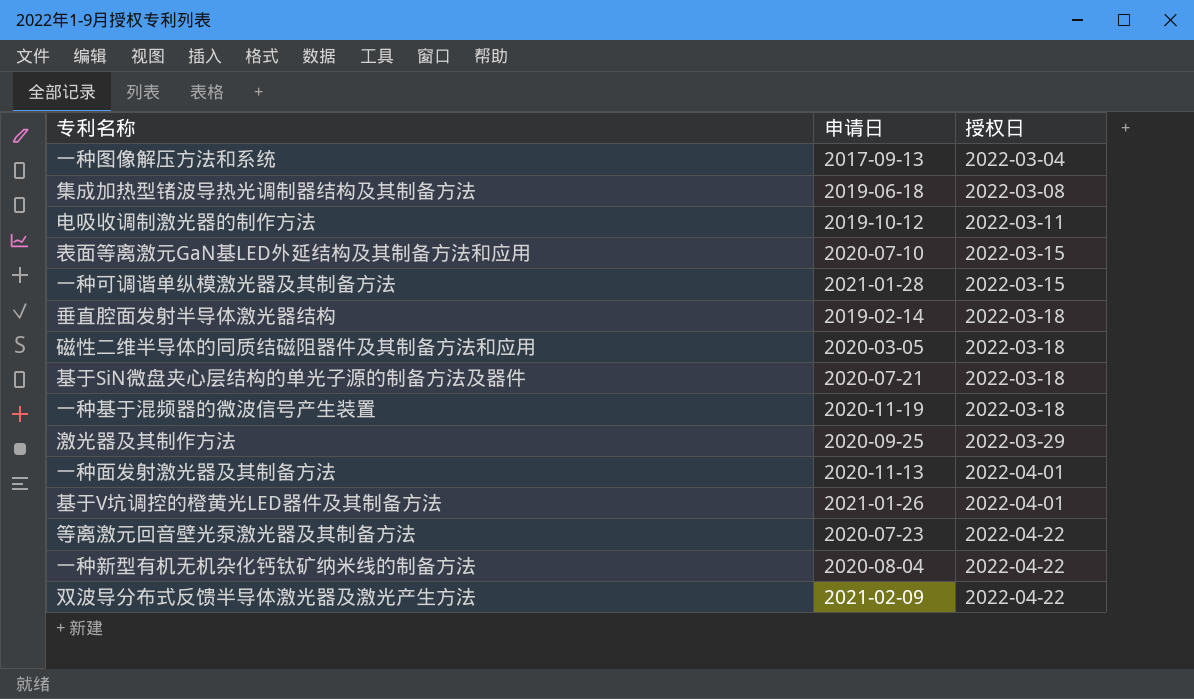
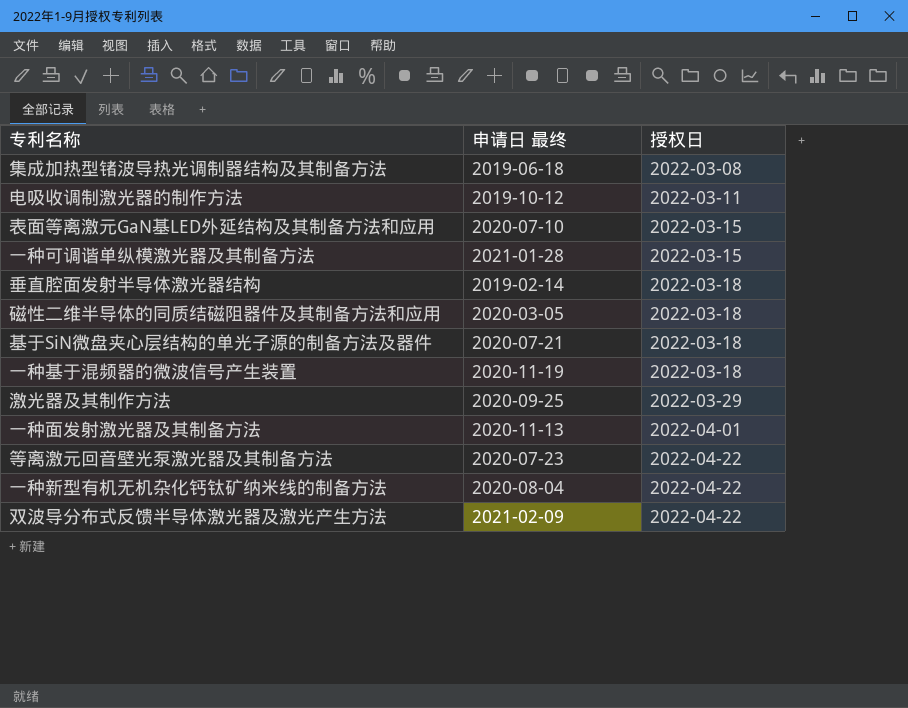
column name: 申请日 -> 申请日 最终
row 一种图像解压方法和系统: 2017-09-13 | 2022-03-04 -> none
row 基于V坑调控的橙黄光LED器件及其制备方法: 2021-01-26 | 2022-04-01 -> none

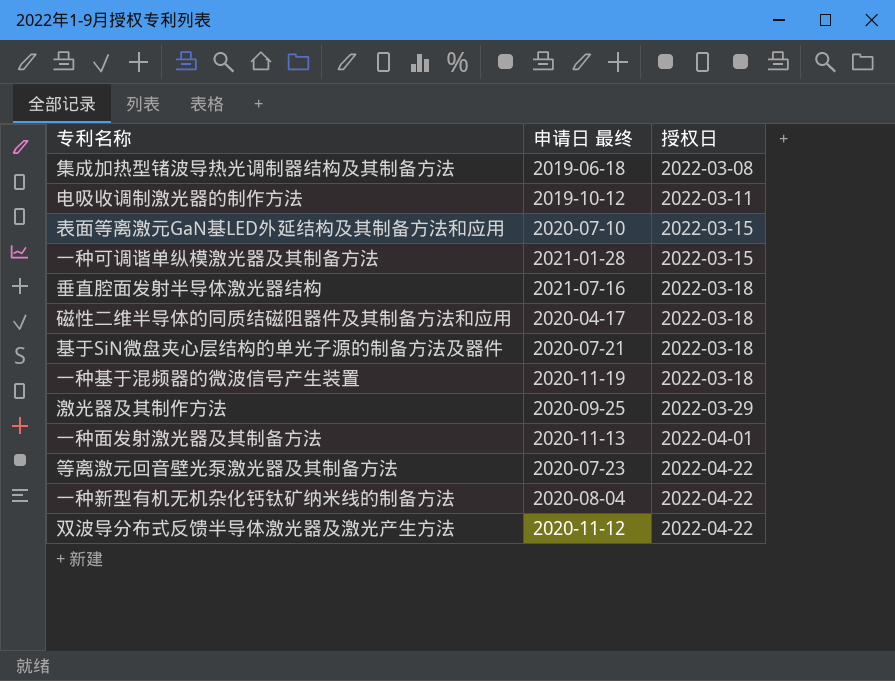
垂直腔面发射半导体激光器结构 | 申请日 最终: 2019-02-14 -> 2021-07-16
磁性二维半导体的同质结磁阻器件及其制备方法和应用 | 申请日 最终: 2020-03-05 -> 2020-04-17
双波导分布式反馈半导体激光器及激光产生方法 | 申请日 最终: 2021-02-09 -> 2020-11-12

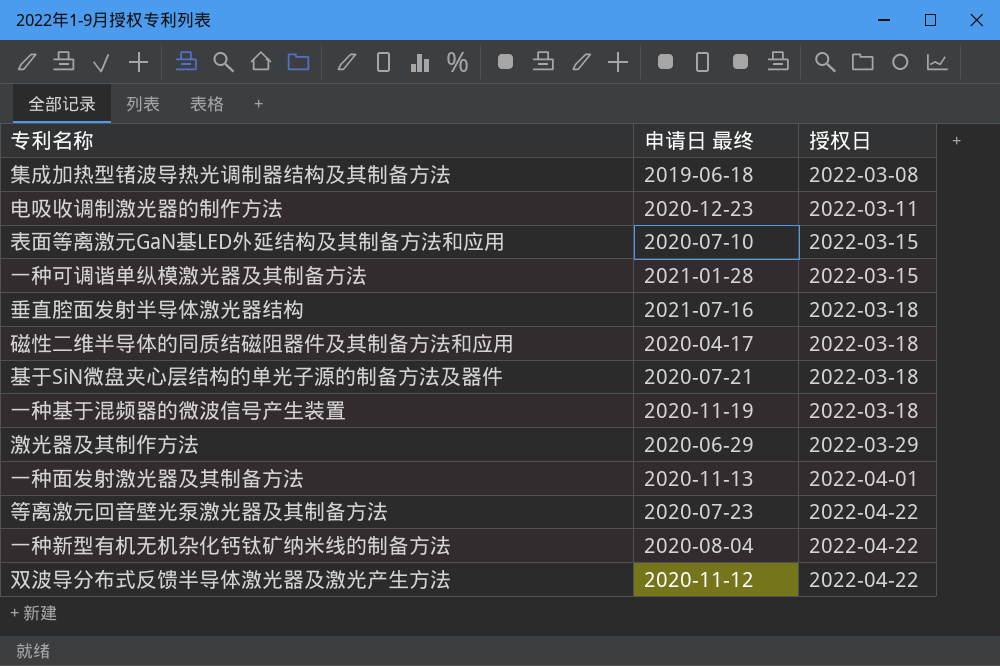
电吸收调制激光器的制作方法 | 申请日 最终: 2019-10-12 -> 2020-12-23
激光器及其制作方法 | 申请日 最终: 2020-09-25 -> 2020-06-29

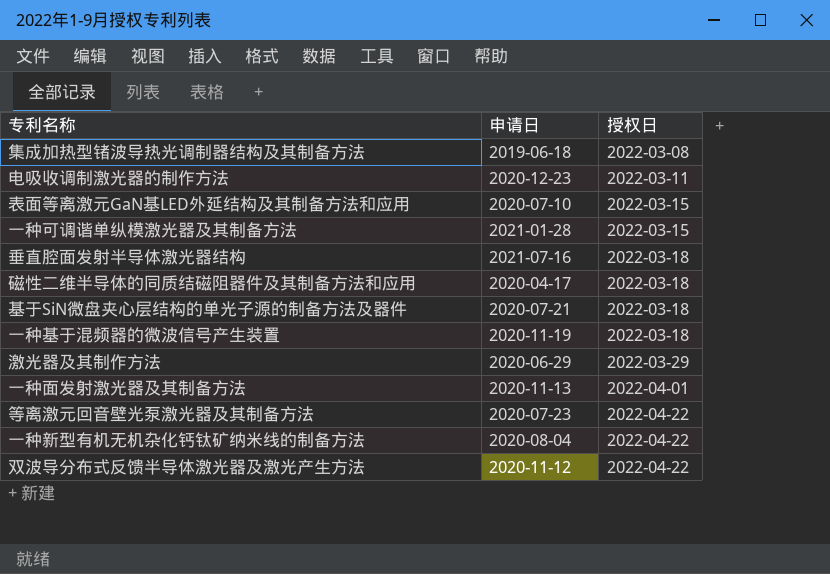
column name: 申请日 最终 -> 申请日

